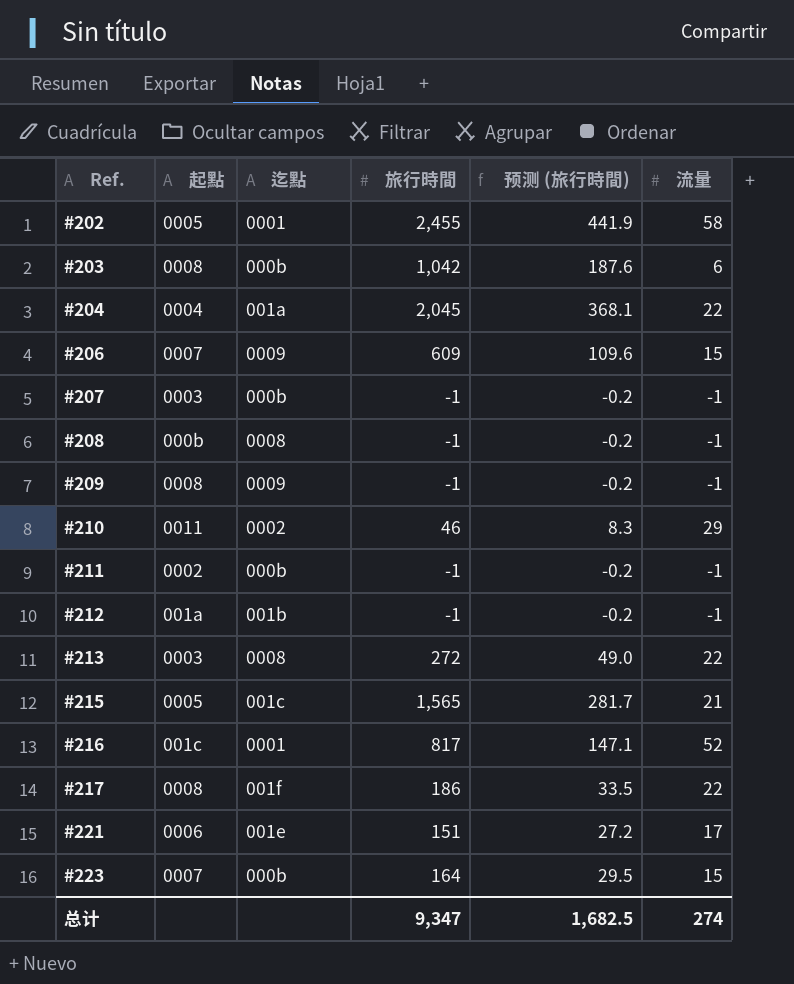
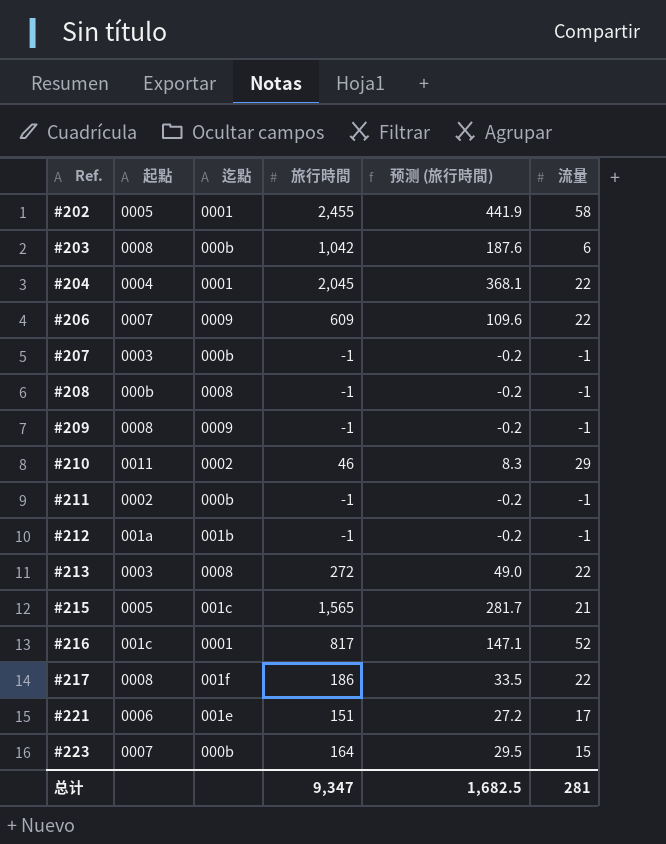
#204 | 迄點: 001a -> 0001
#206 | 流量: 15 -> 22
总计 | 流量: 274 -> 281

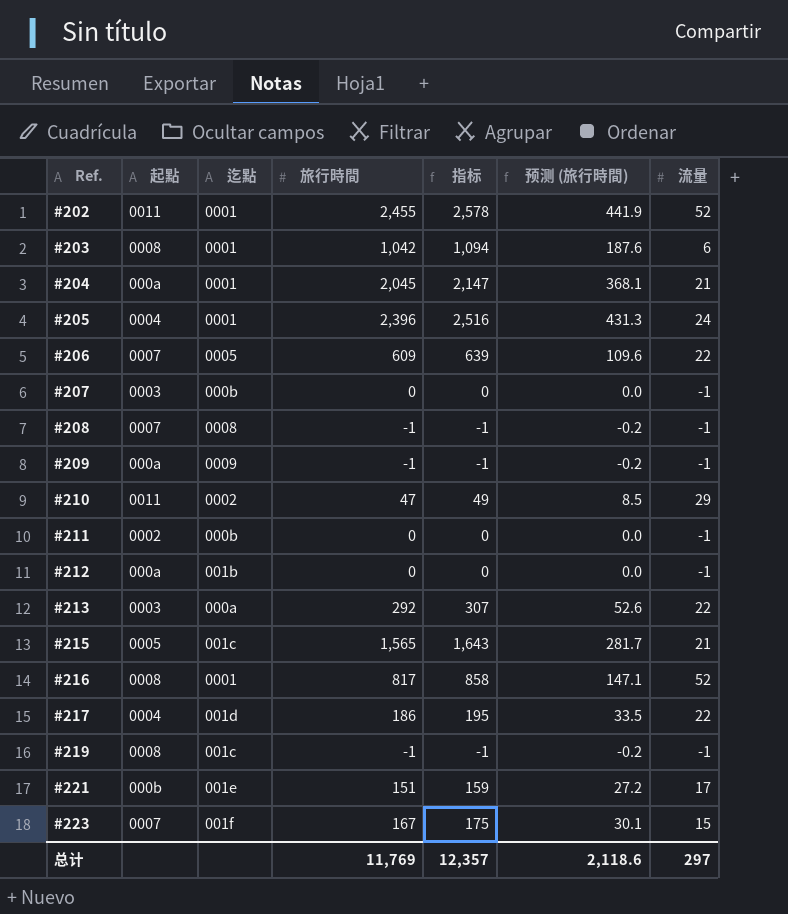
column 指标 | formula: none -> [旅行時間] * 1.05
#202 | 起點: 0005 -> 0011
#202 | 流量: 58 -> 52
#203 | 迄點: 000b -> 0001
#204 | 起點: 0004 -> 000a
#204 | 流量: 22 -> 21
row #205: none -> 0004 | 0001 | 2,396 | 2,516 | 431.3 | 24
#206 | 迄點: 0009 -> 0005
#207 | 旅行時間: -1 -> 0
#207 | 预测 (旅行時間): -0.2 -> 0.0
#208 | 起點: 000b -> 0007
#209 | 起點: 0008 -> 000a
#210 | 旅行時間: 46 -> 47
#210 | 预测 (旅行時間): 8.3 -> 8.5
#211 | 旅行時間: -1 -> 0
#211 | 预测 (旅行時間): -0.2 -> 0.0
#212 | 起點: 001a -> 000a
#212 | 旅行時間: -1 -> 0
#212 | 预测 (旅行時間): -0.2 -> 0.0
#213 | 迄點: 0008 -> 000a
#213 | 旅行時間: 272 -> 292
#213 | 预测 (旅行時間): 49.0 -> 52.6
#216 | 起點: 001c -> 0008
#217 | 起點: 0008 -> 0004
#217 | 迄點: 001f -> 001d
row #219: none -> 0008 | 001c | -1 | -1 | -0.2 | -1
#221 | 起點: 0006 -> 000b
#223 | 迄點: 000b -> 001f
#223 | 旅行時間: 164 -> 167
#223 | 预测 (旅行時間): 29.5 -> 30.1
总计 | 旅行時間: 9,347 -> 11,769
总计 | 预测 (旅行時間): 1,682.5 -> 2,118.6
总计 | 流量: 281 -> 297

